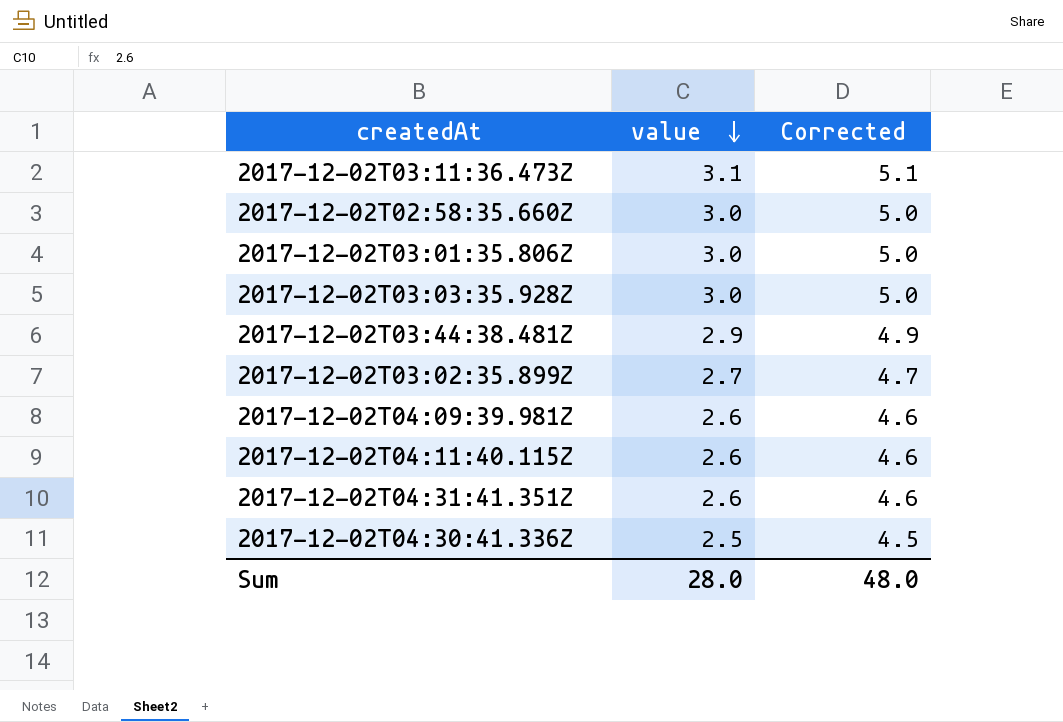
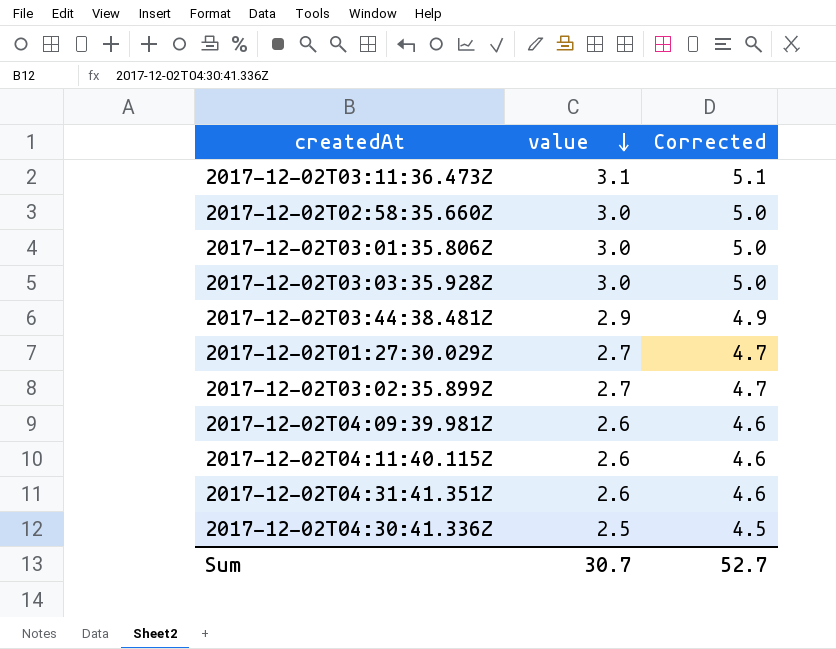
row 2017-12-02T01:27:30.029Z: none -> 2.7 | 4.7
Sum | value: 28.0 -> 30.7
Sum | Corrected: 48.0 -> 52.7

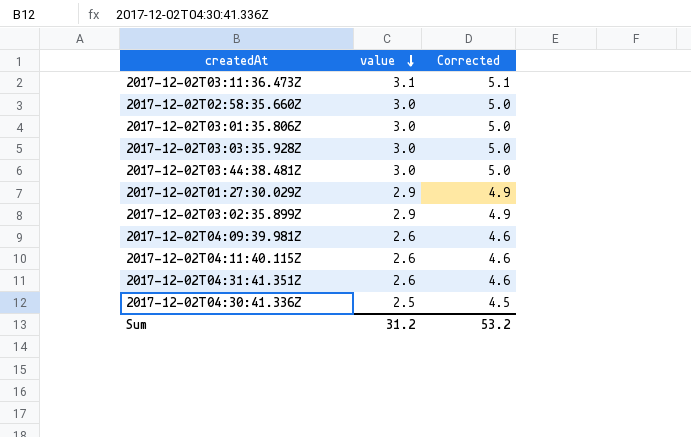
2017-12-02T03:44:38.481Z | value: 2.9 -> 3.0
2017-12-02T03:44:38.481Z | Corrected: 4.9 -> 5.0
2017-12-02T01:27:30.029Z | value: 2.7 -> 2.9
2017-12-02T01:27:30.029Z | Corrected: 4.7 -> 4.9
2017-12-02T03:02:35.899Z | value: 2.7 -> 2.9
2017-12-02T03:02:35.899Z | Corrected: 4.7 -> 4.9
Sum | value: 30.7 -> 31.2
Sum | Corrected: 52.7 -> 53.2

